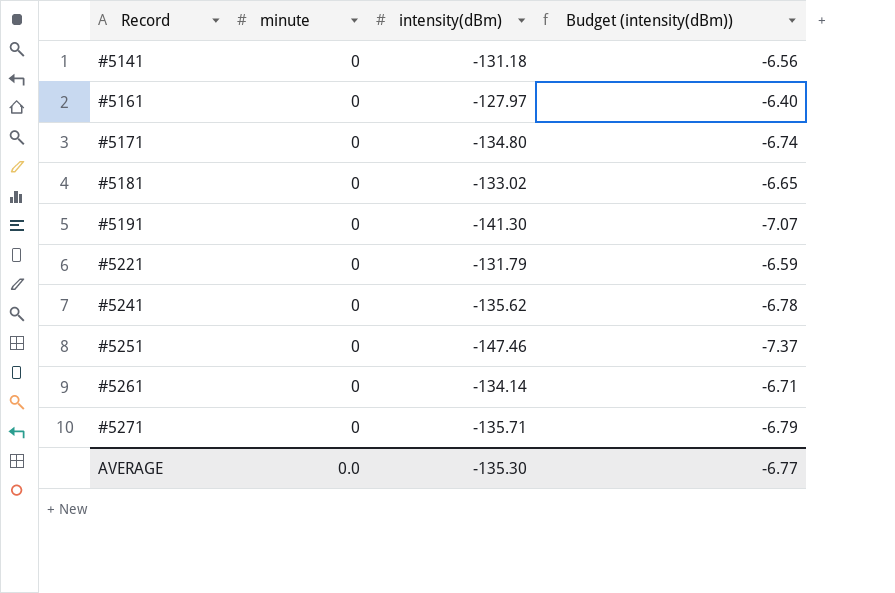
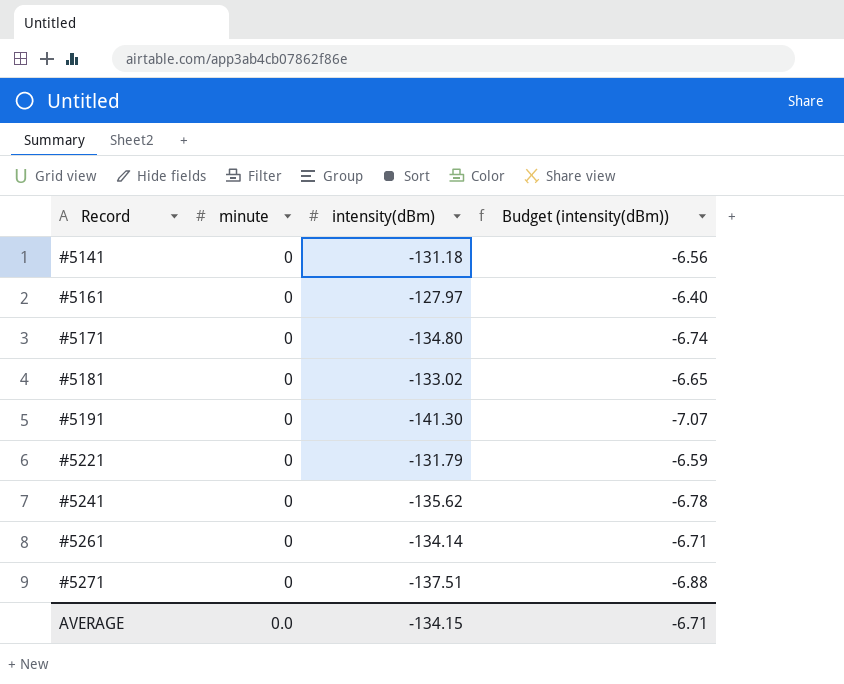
row #5251: 0 | -147.46 | -7.37 -> none
#5271 | intensity(dBm): -135.71 -> -137.51
#5271 | Budget (intensity(dBm)): -6.79 -> -6.88
AVERAGE | intensity(dBm): -135.30 -> -134.15
AVERAGE | Budget (intensity(dBm)): -6.77 -> -6.71

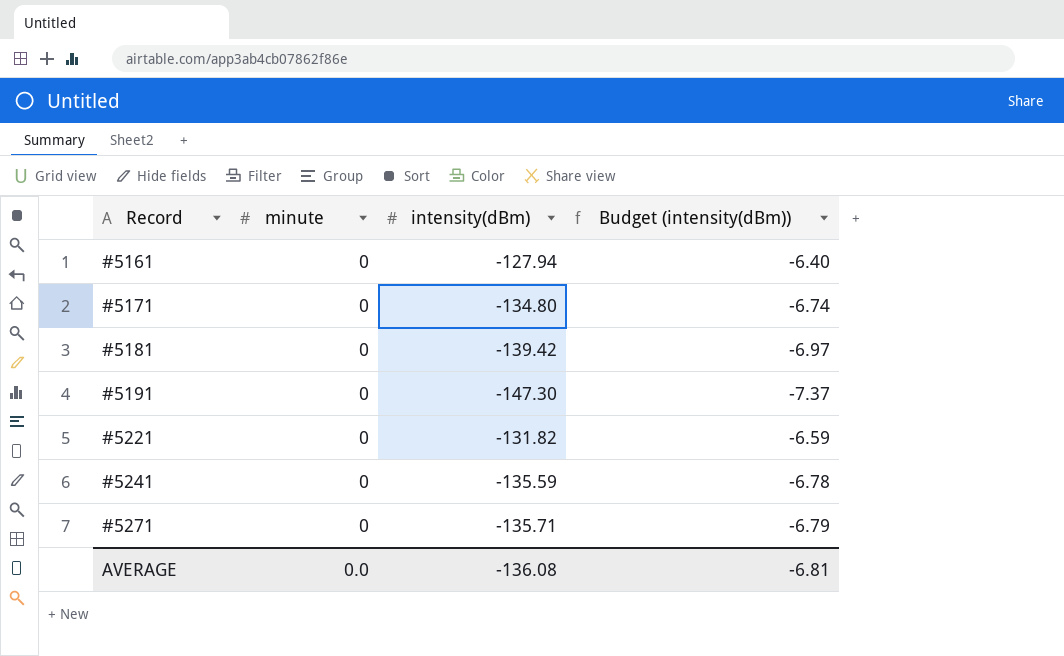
row #5141: 0 | -131.18 | -6.56 -> none
row #5261: 0 | -134.14 | -6.71 -> none
#5161 | intensity(dBm): -127.97 -> -127.94
#5181 | intensity(dBm): -133.02 -> -139.42
#5181 | Budget (intensity(dBm)): -6.65 -> -6.97
#5191 | intensity(dBm): -141.30 -> -147.30
#5191 | Budget (intensity(dBm)): -7.07 -> -7.37
#5221 | intensity(dBm): -131.79 -> -131.82
#5241 | intensity(dBm): -135.62 -> -135.59
#5271 | intensity(dBm): -137.51 -> -135.71
#5271 | Budget (intensity(dBm)): -6.88 -> -6.79
AVERAGE | intensity(dBm): -134.15 -> -136.08
AVERAGE | Budget (intensity(dBm)): -6.71 -> -6.81

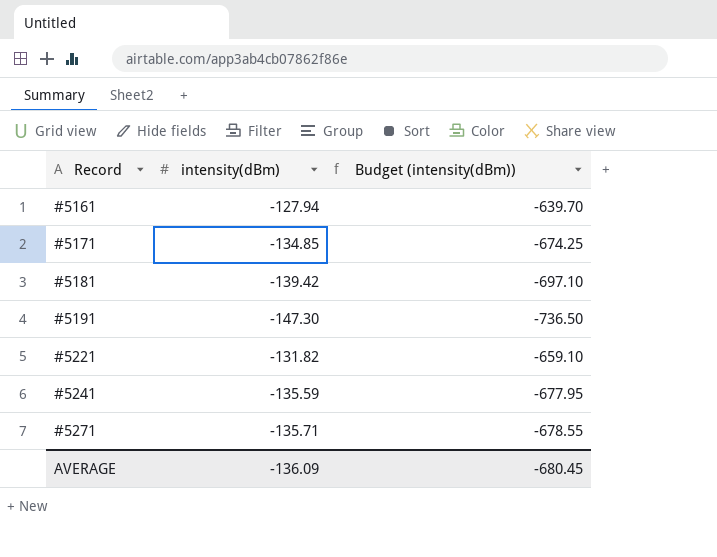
column minute | position: 2 -> none
column Budget (intensity(dBm)) | formula: [intensity(dBm)] * 0.05 -> [intensity(dBm)] * 5
#5171 | intensity(dBm): -134.80 -> -134.85
AVERAGE | intensity(dBm): -136.08 -> -136.09
AVERAGE | Budget (intensity(dBm)): -6.81 -> -680.45

